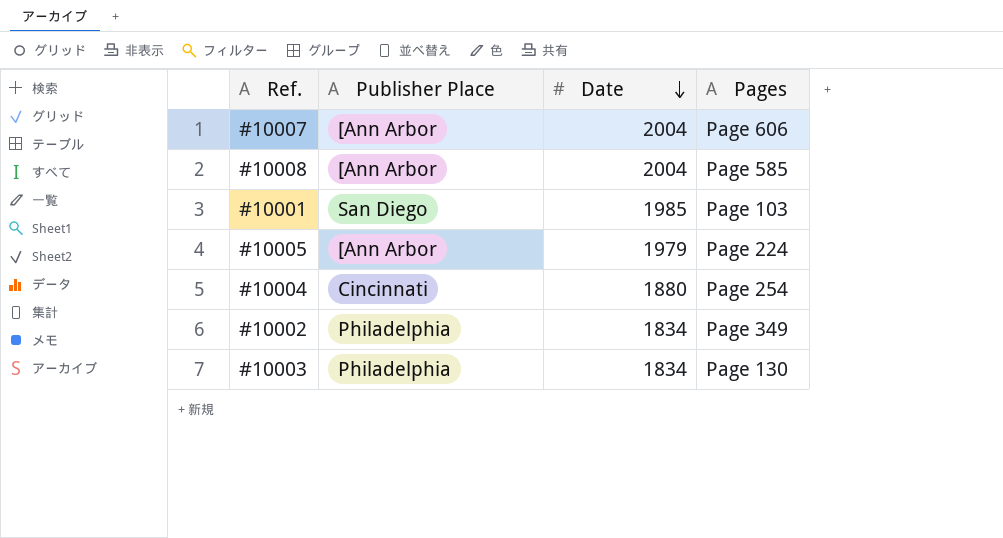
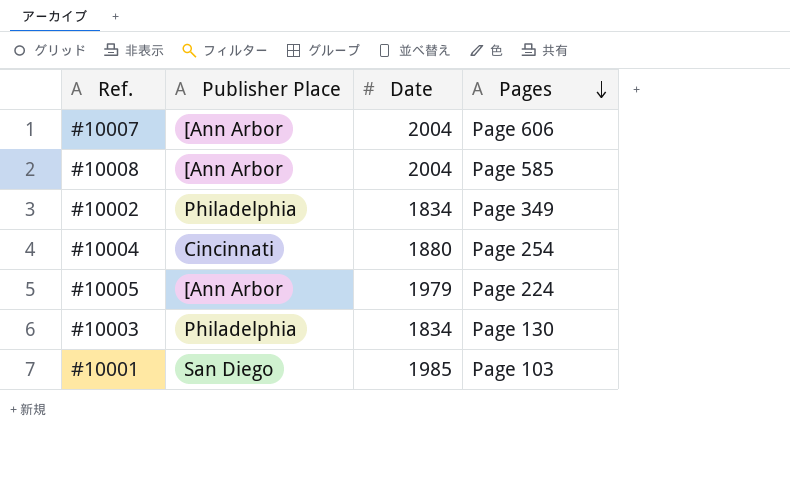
row order: Date descending -> Pages descending

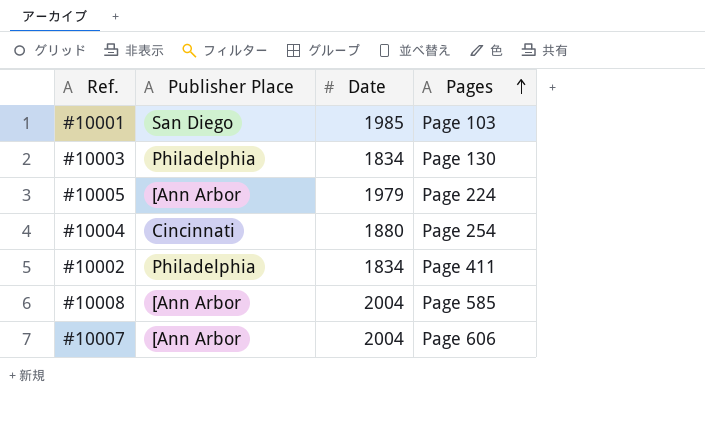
row order: Pages descending -> Pages ascending
#10002 | Pages: Page 349 -> Page 411

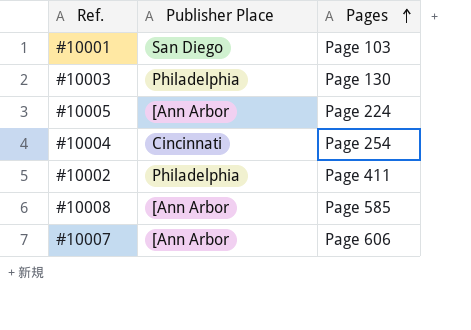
column Date | position: 3 -> none

